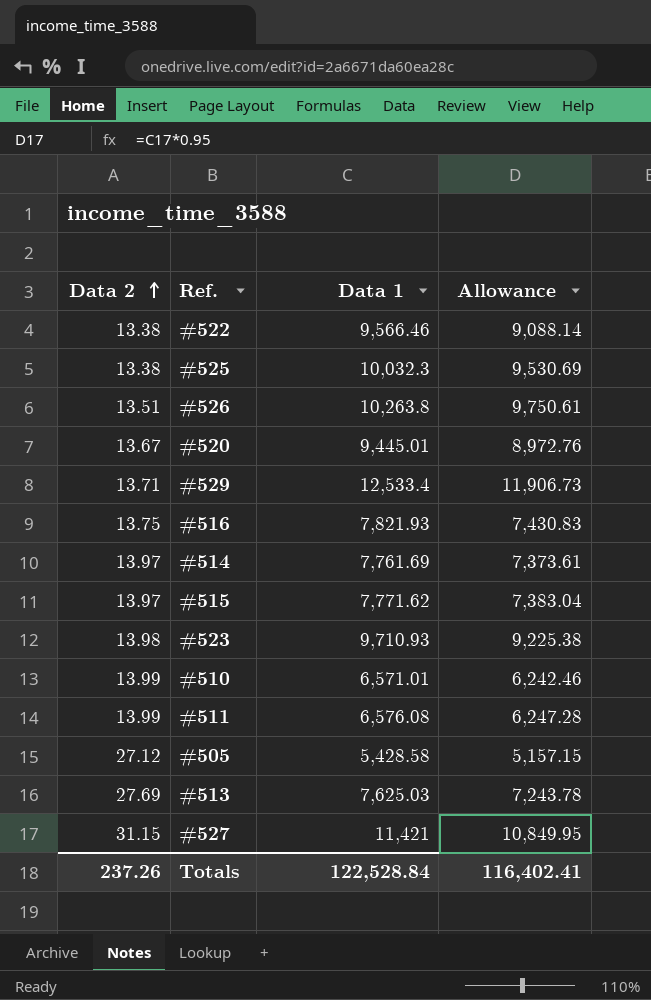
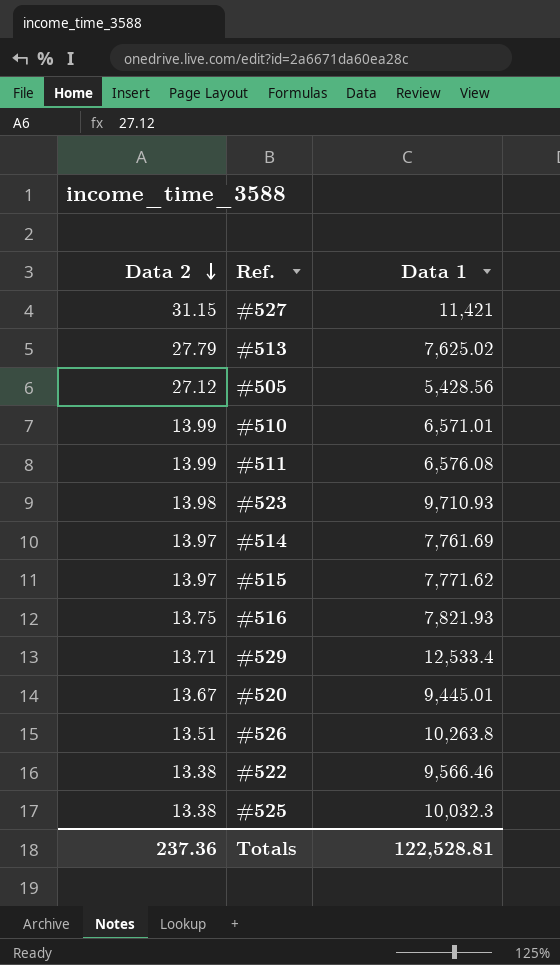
row order: Data 2 ascending -> Data 2 descending
column Allowance | formula: [Data 1] * 0.95 -> none
#513 | Data 2: 27.69 -> 27.79
#513 | Data 1: 7,625.03 -> 7,625.02
#505 | Data 1: 5,428.58 -> 5,428.56
Totals | Data 2: 237.26 -> 237.36
Totals | Data 1: 122,528.84 -> 122,528.81

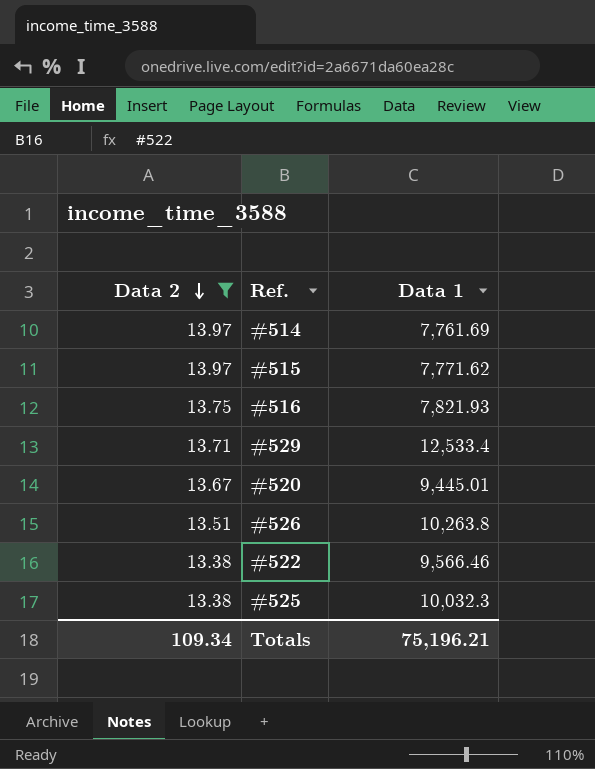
filter: none -> Data 2 <= 13.97
Totals | Data 2: 237.36 -> 109.34
Totals | Data 1: 122,528.81 -> 75,196.21

